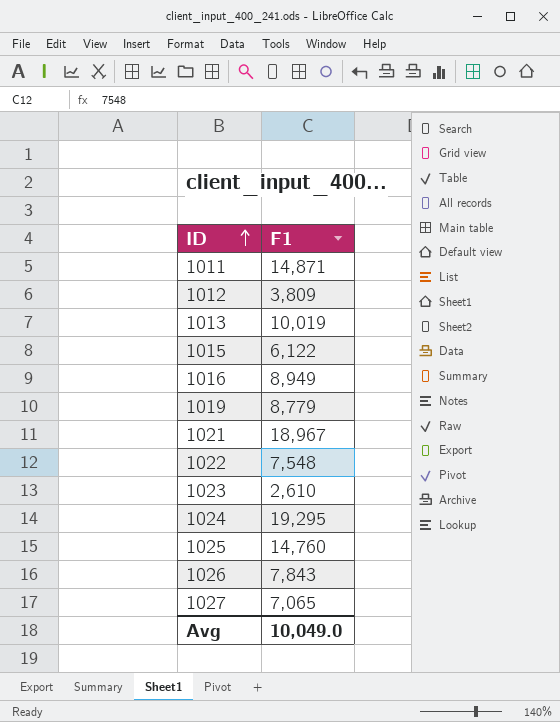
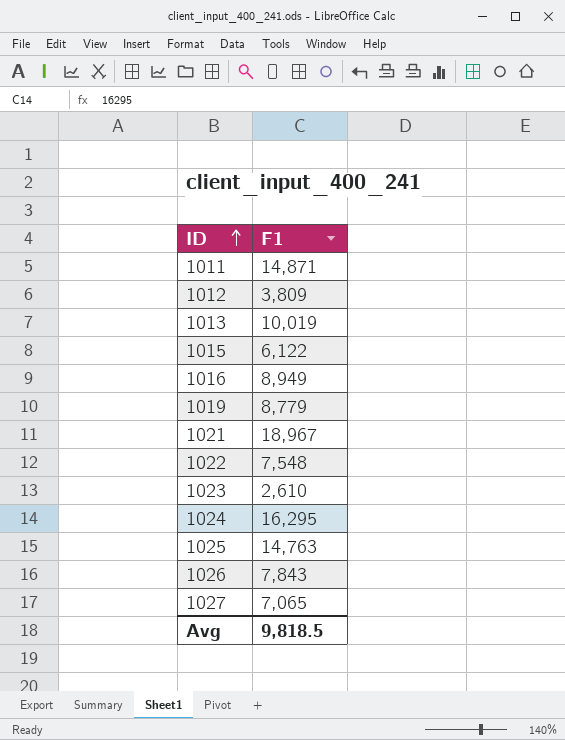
1024 | F1: 19,295 -> 16,295
1025 | F1: 14,760 -> 14,763
Avg | F1: 10,049.0 -> 9,818.5

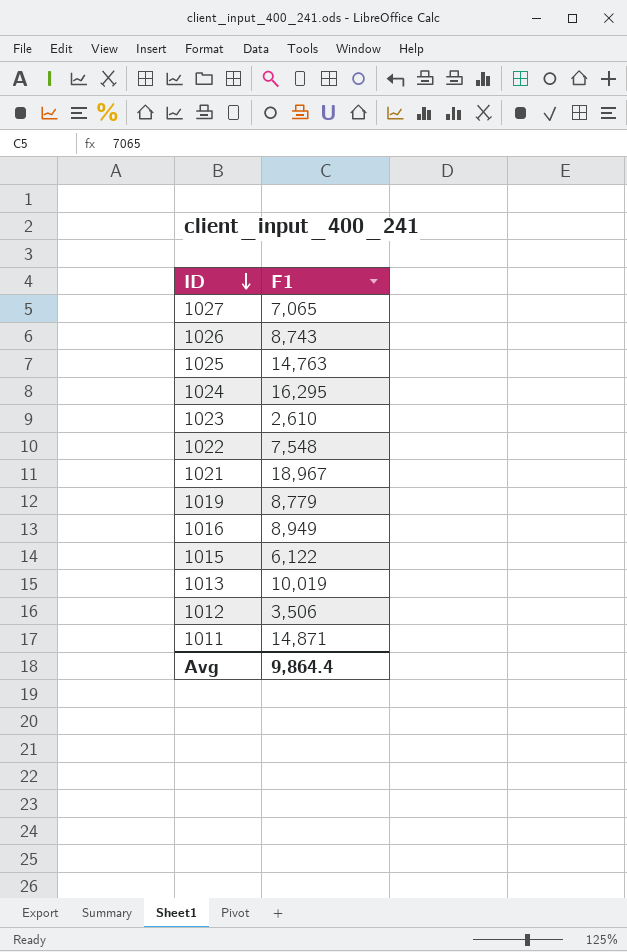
row order: ID ascending -> ID descending
1026 | F1: 7,843 -> 8,743
1012 | F1: 3,809 -> 3,506
Avg | F1: 9,818.5 -> 9,864.4

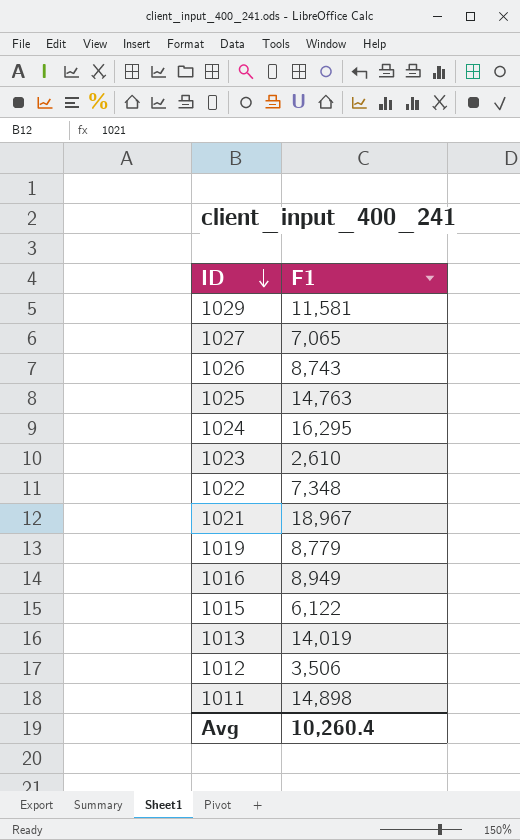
row 1029: none -> 11,581
1022 | F1: 7,548 -> 7,348
1013 | F1: 10,019 -> 14,019
1011 | F1: 14,871 -> 14,898
Avg | F1: 9,864.4 -> 10,260.4

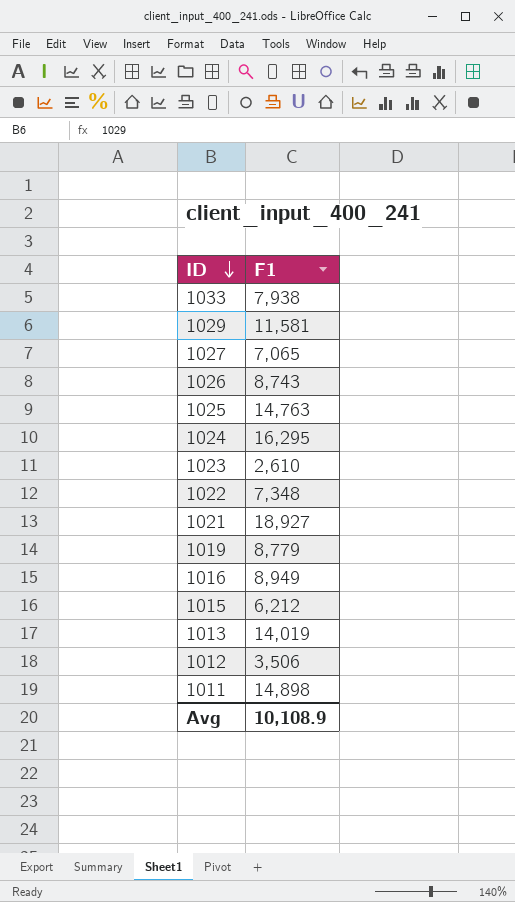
row 1033: none -> 7,938
1021 | F1: 18,967 -> 18,927
1015 | F1: 6,122 -> 6,212
Avg | F1: 10,260.4 -> 10,108.9

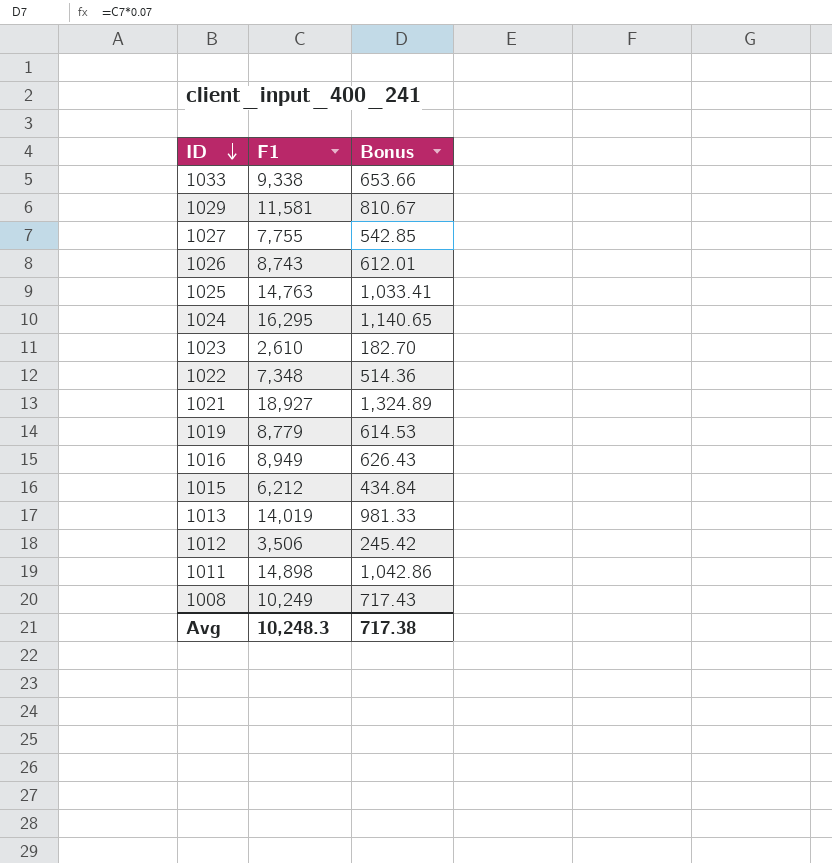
column Bonus | formula: none -> [F1] * 0.07
1033 | F1: 7,938 -> 9,338
1027 | F1: 7,065 -> 7,755
row 1008: none -> 10,249 | 717.43
Avg | F1: 10,108.9 -> 10,248.3

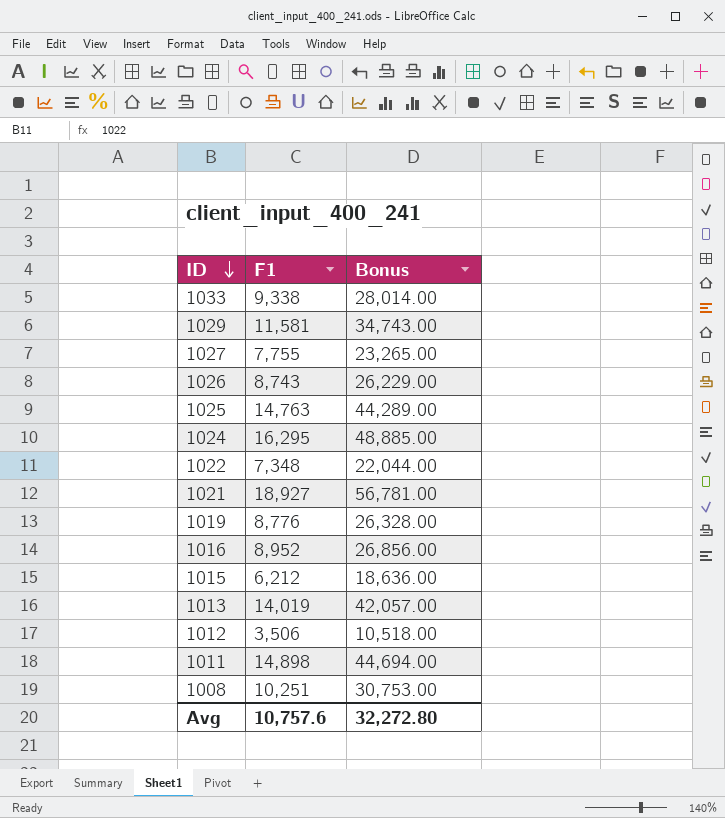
column Bonus | formula: [F1] * 0.07 -> [F1] * 3
row 1023: 2,610 | 182.70 -> none
1019 | F1: 8,779 -> 8,776
1016 | F1: 8,949 -> 8,952
1008 | F1: 10,249 -> 10,251
Avg | F1: 10,248.3 -> 10,757.6
Avg | Bonus: 717.38 -> 32,272.80

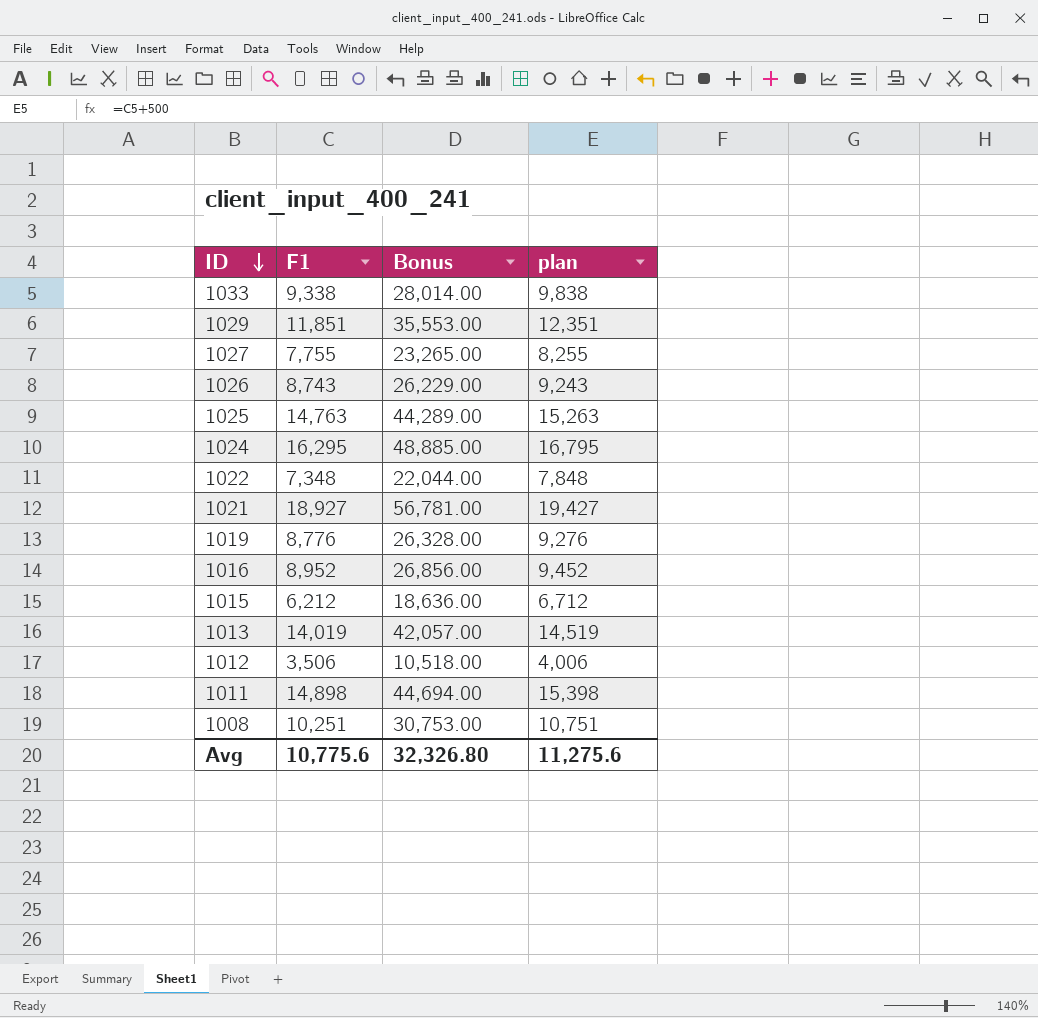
column plan | formula: none -> [F1] + 500
1029 | F1: 11,581 -> 11,851
1029 | Bonus: 34,743.00 -> 35,553.00
Avg | F1: 10,757.6 -> 10,775.6
Avg | Bonus: 32,272.80 -> 32,326.80

